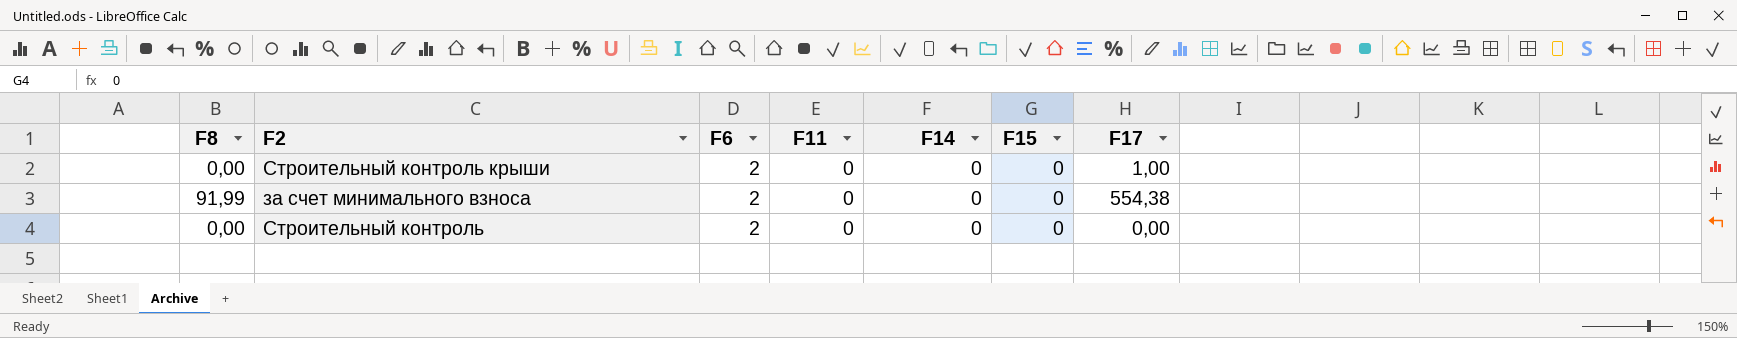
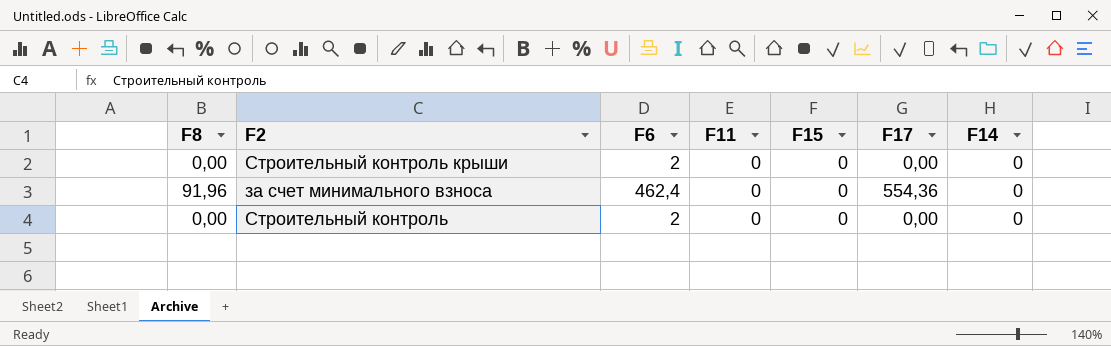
column F14 | position: 5 -> 7
Строительный контроль крыши | F17: 1,00 -> 0,00
за счет минимального взноса | F8: 91,99 -> 91,96
за счет минимального взноса | F6: 2 -> 462,4
за счет минимального взноса | F17: 554,38 -> 554,36

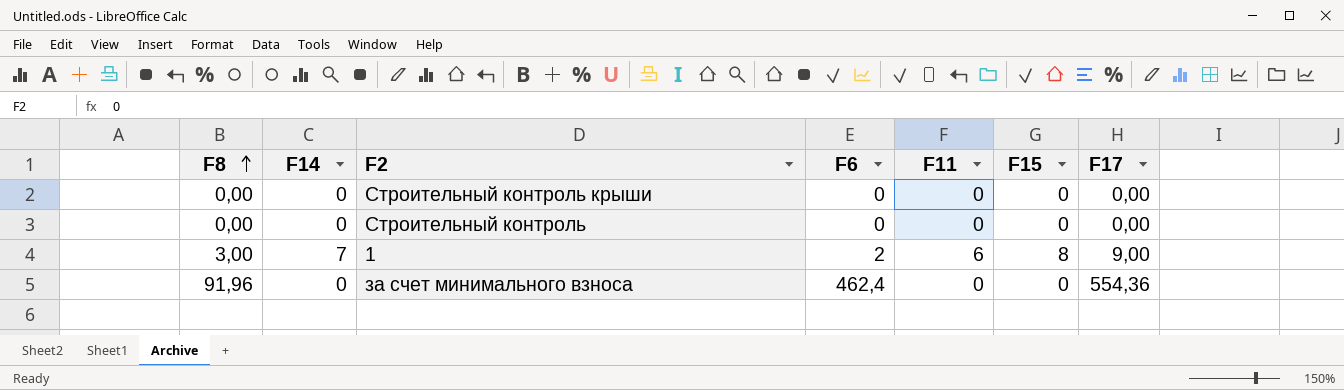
row order: none -> F8 ascending
column F14 | position: 7 -> 2
Строительный контроль крыши | F6: 2 -> 0
Строительный контроль | F6: 2 -> 0
row 1: none -> 3,00 | 7 | 2 | 6 | 8 | 9,00

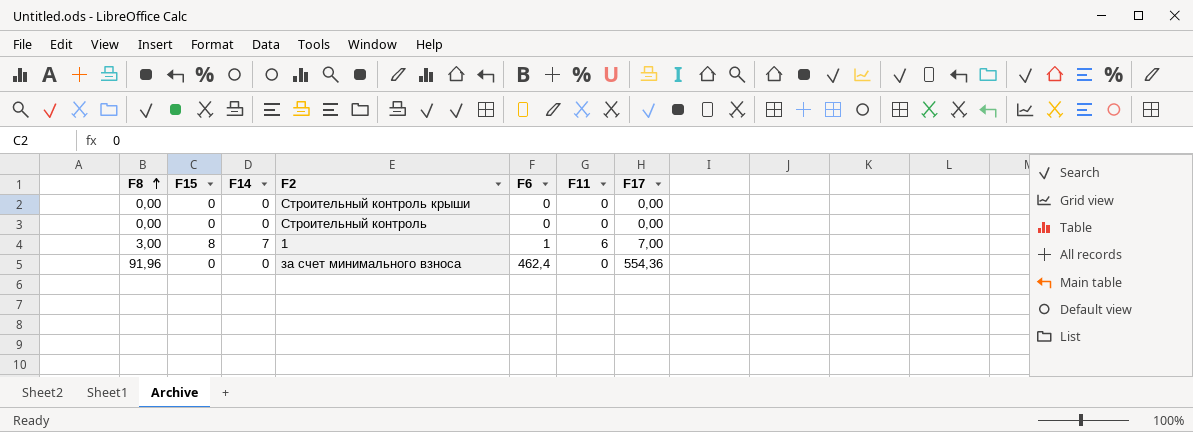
column F15 | position: 6 -> 2
1 | F6: 2 -> 1
1 | F17: 9,00 -> 7,00

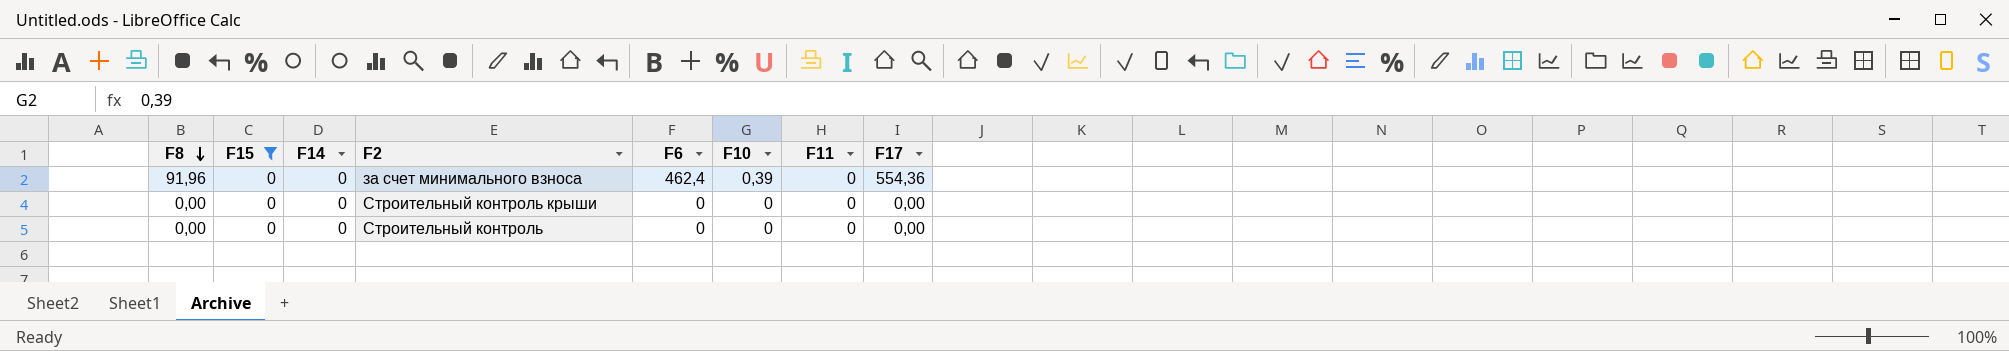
filter: none -> F15 = 0
row order: F8 ascending -> F8 descending
column F10 | position: none -> 6

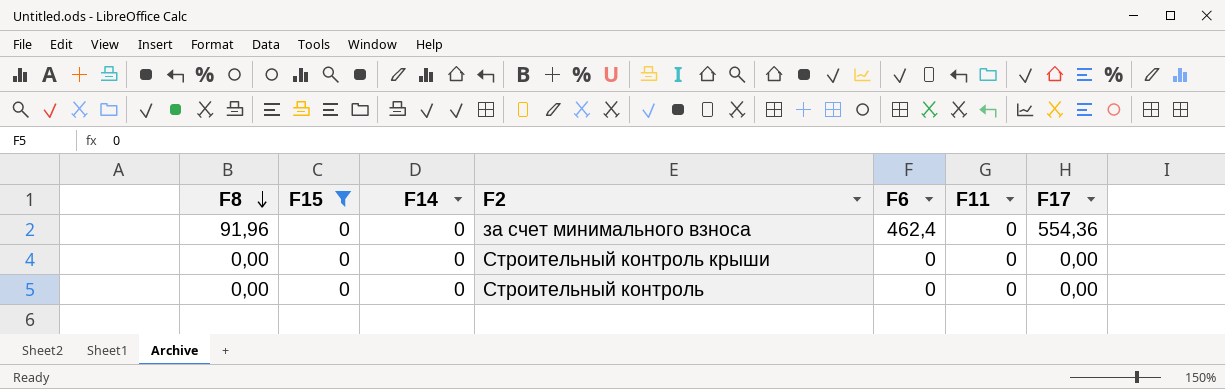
column F10 | position: 6 -> none

